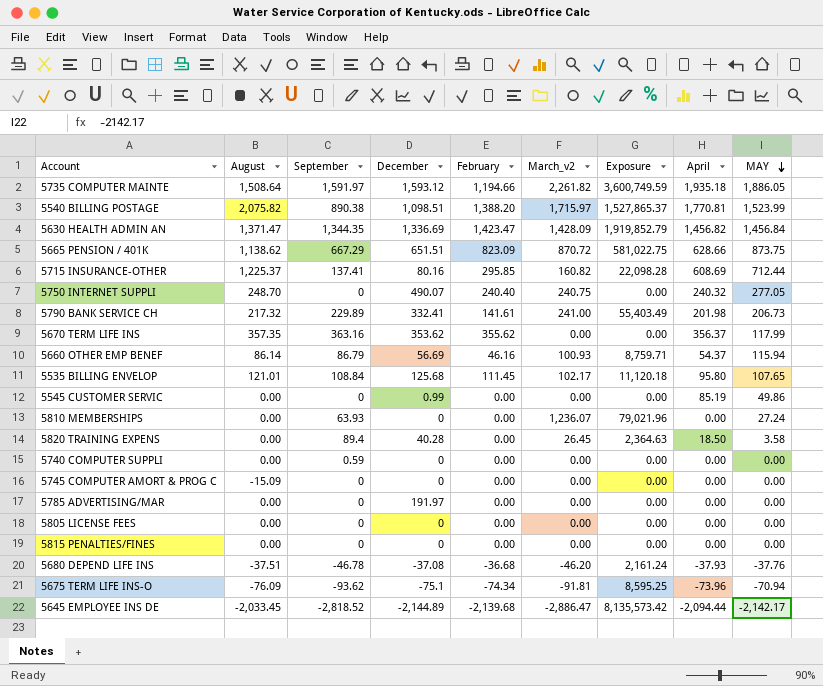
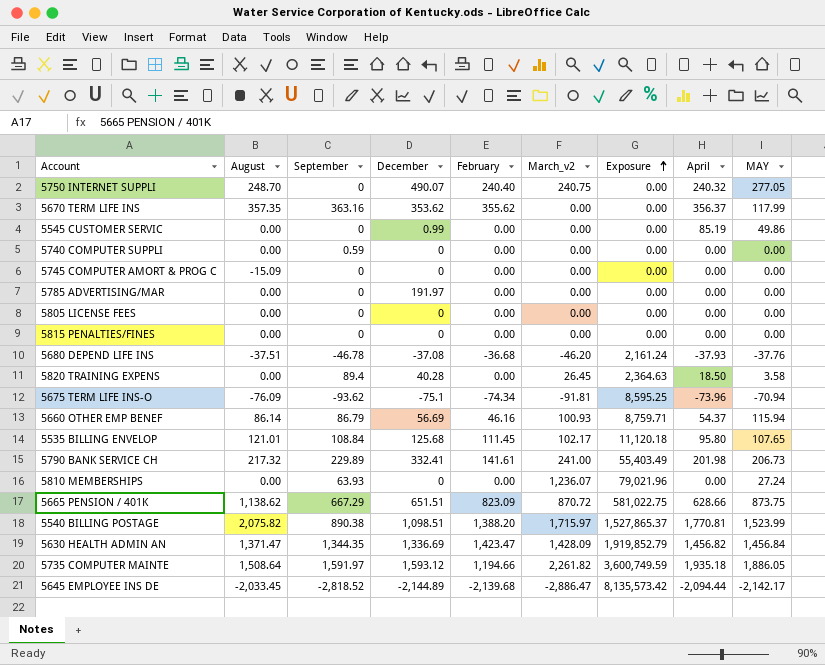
row order: MAY descending -> Exposure ascending
row 5715 INSURANCE-OTHER: 1,225.37 | 137.41 | 80.16 | 295.85 | 160.82 | 22,098.28 | 608.69 | 712.44 -> none

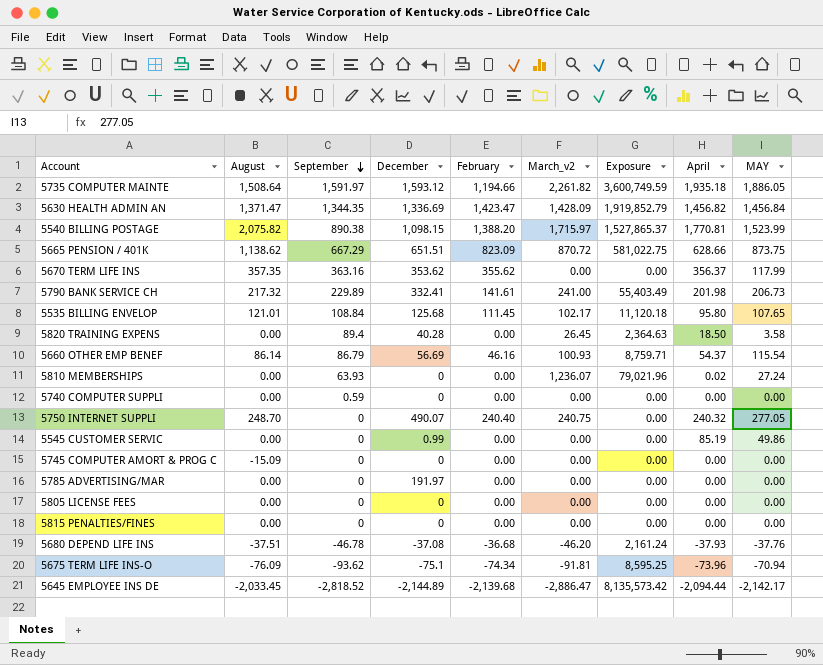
row order: Exposure ascending -> September descending
5540 BILLING POSTAGE | December: 1,098.51 -> 1,098.15
5660 OTHER EMP BENEF | MAY: 115.94 -> 115.54
5810 MEMBERSHIPS | April: 0.00 -> 0.02

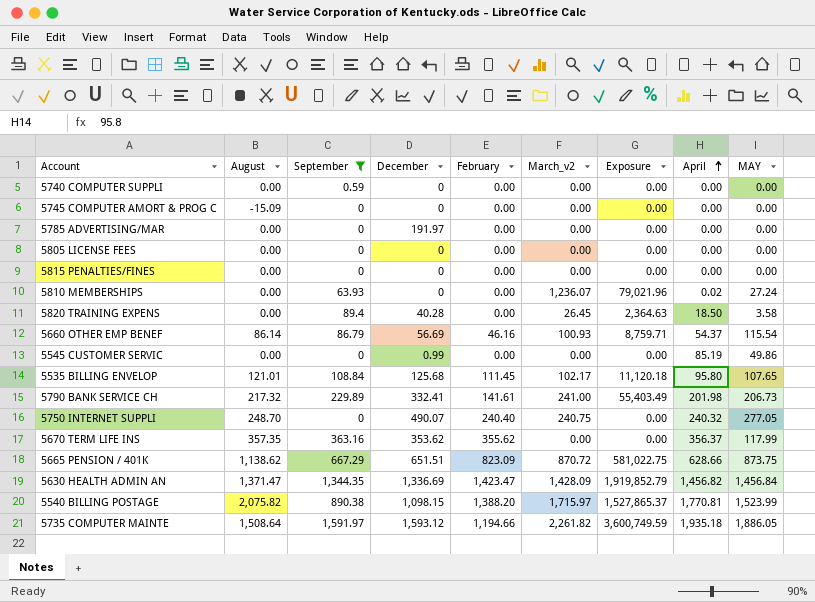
filter: none -> September >= 0
row order: September descending -> April ascending

